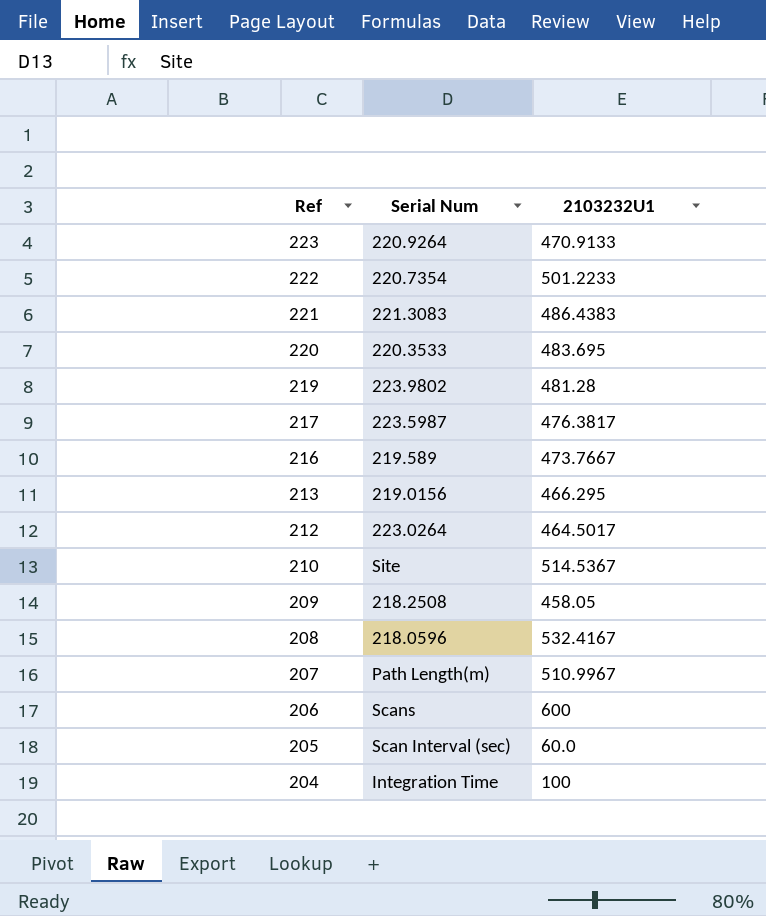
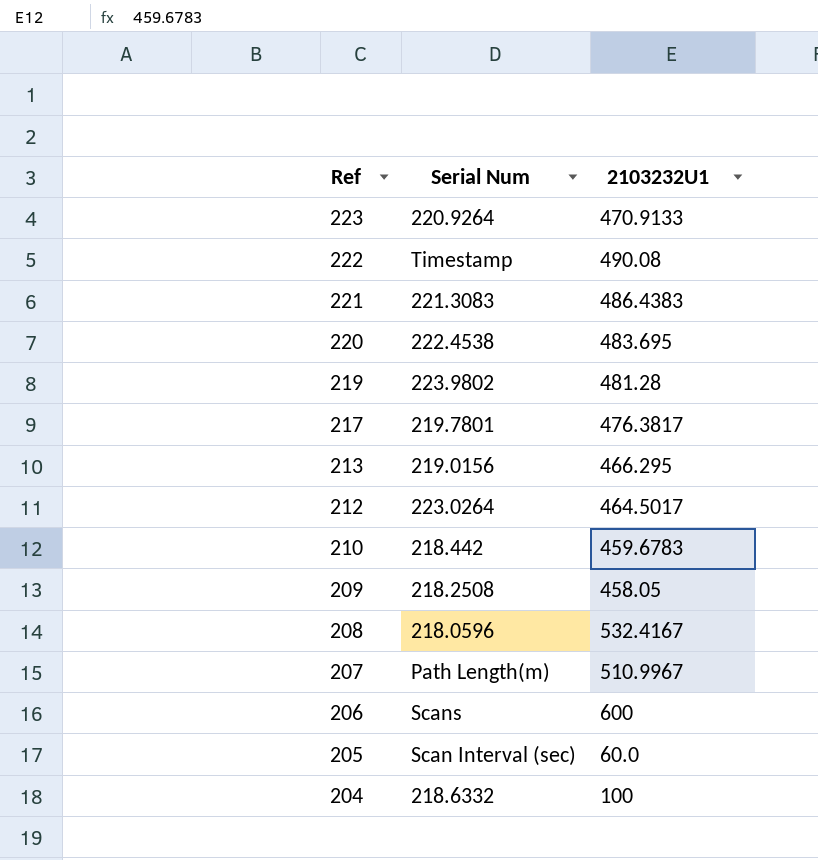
row 216: 219.589 | 473.7667 -> none
222 | Serial Num: 220.7354 -> Timestamp
222 | 2103232U1: 501.2233 -> 490.08
220 | Serial Num: 220.3533 -> 222.4538
217 | Serial Num: 223.5987 -> 219.7801
210 | Serial Num: Site -> 218.442
210 | 2103232U1: 514.5367 -> 459.6783
204 | Serial Num: Integration Time -> 218.6332

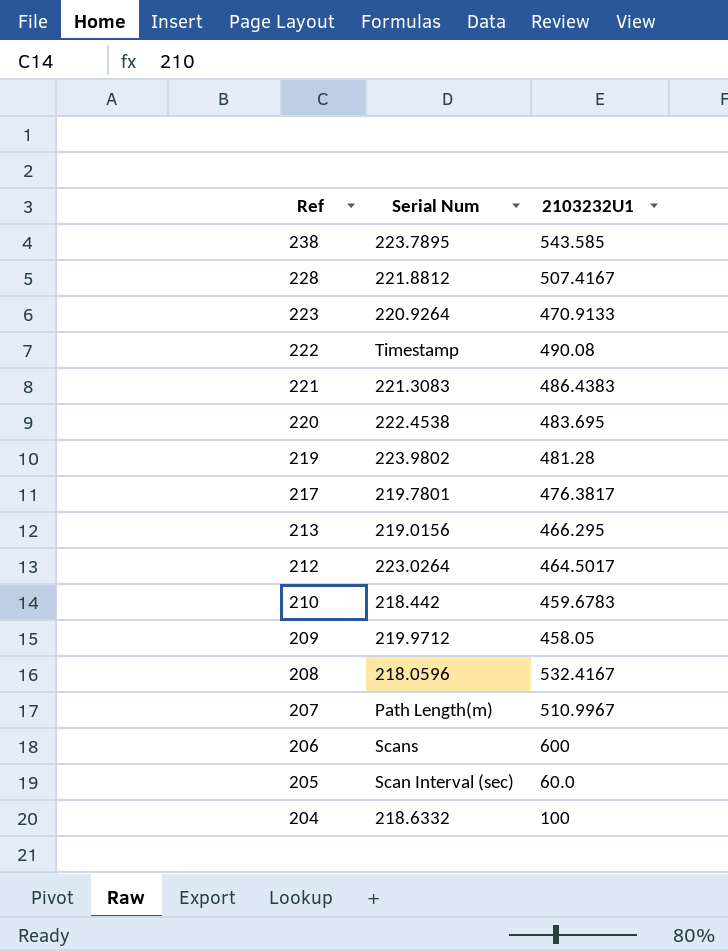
row 238: none -> 223.7895 | 543.585
row 228: none -> 221.8812 | 507.4167
209 | Serial Num: 218.2508 -> 219.9712

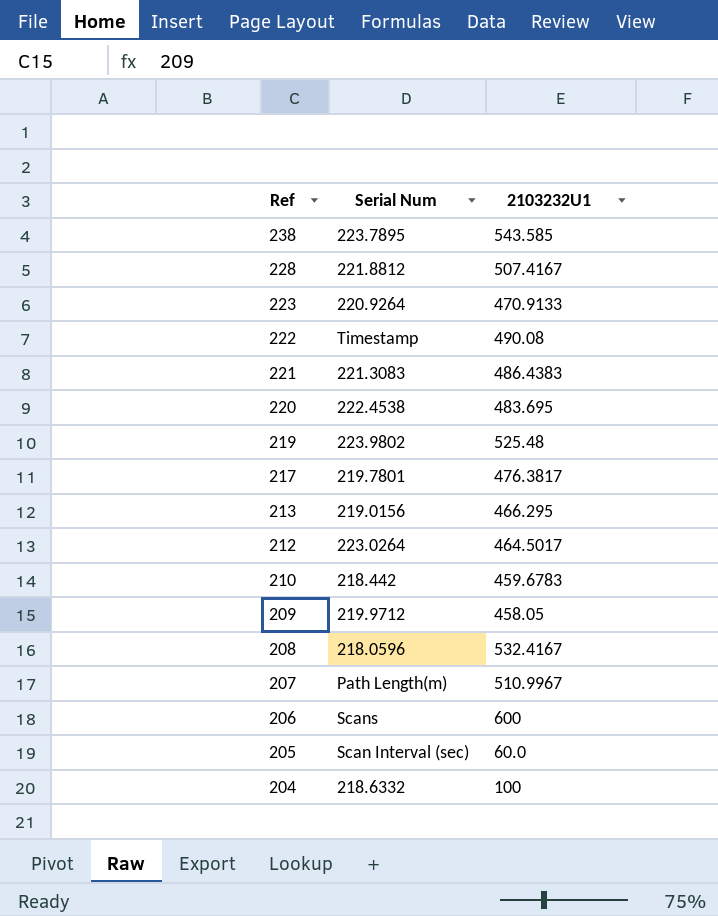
219 | 2103232U1: 481.28 -> 525.48

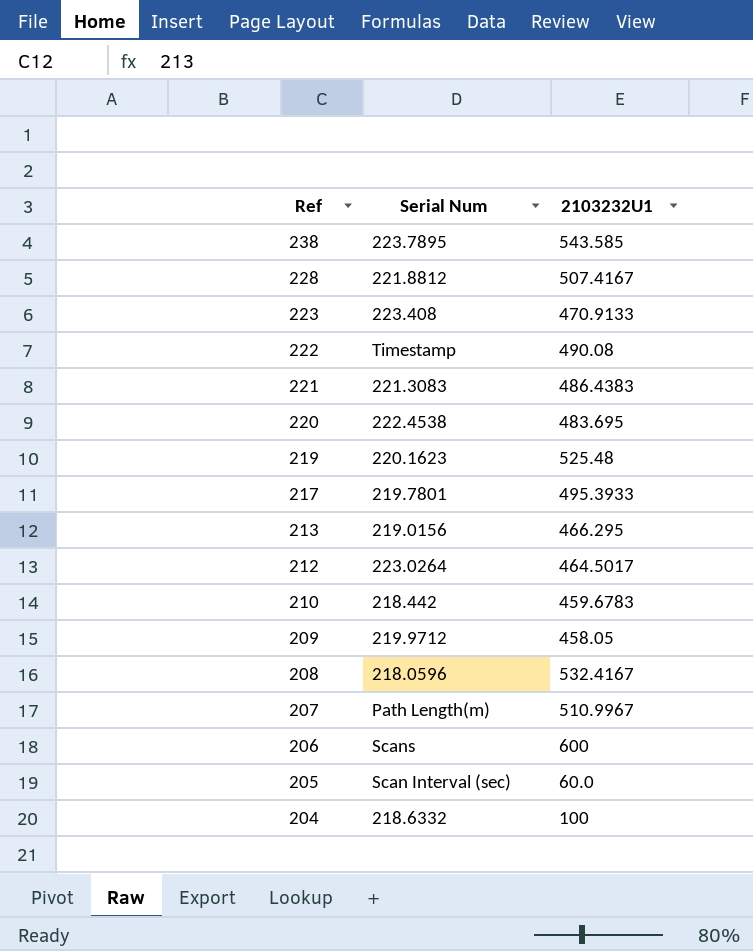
223 | Serial Num: 220.9264 -> 223.408
219 | Serial Num: 223.9802 -> 220.1623
217 | 2103232U1: 476.3817 -> 495.3933

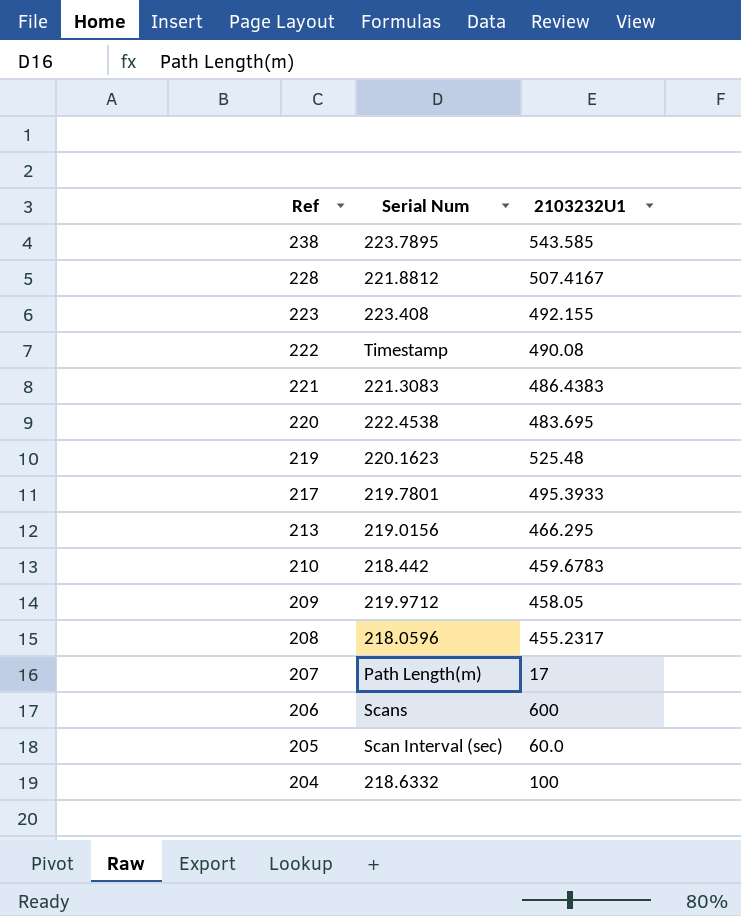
row 212: 223.0264 | 464.5017 -> none
223 | 2103232U1: 470.9133 -> 492.155
208 | 2103232U1: 532.4167 -> 455.2317
207 | 2103232U1: 510.9967 -> 17

